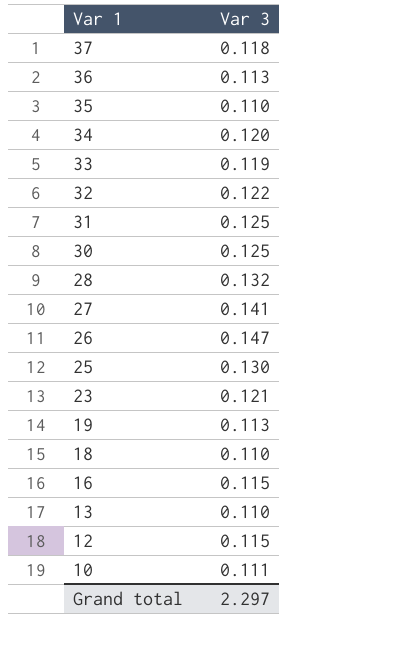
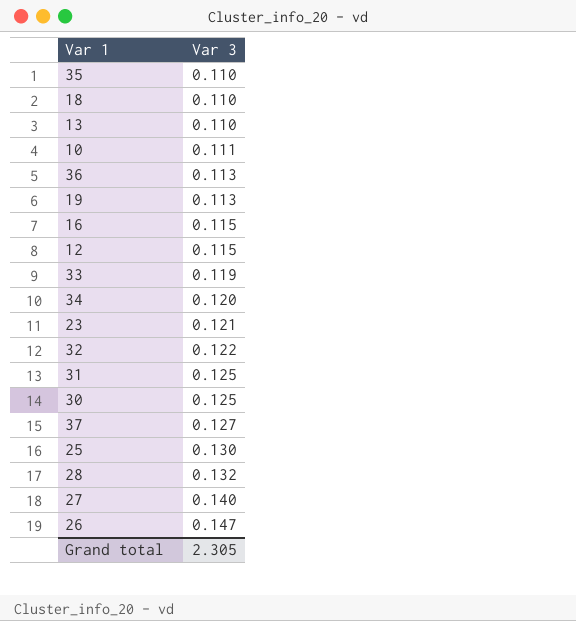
row order: Var 1 descending -> Var 3 ascending
37 | Var 3: 0.118 -> 0.127
27 | Var 3: 0.141 -> 0.140
Grand total | Var 3: 2.297 -> 2.305

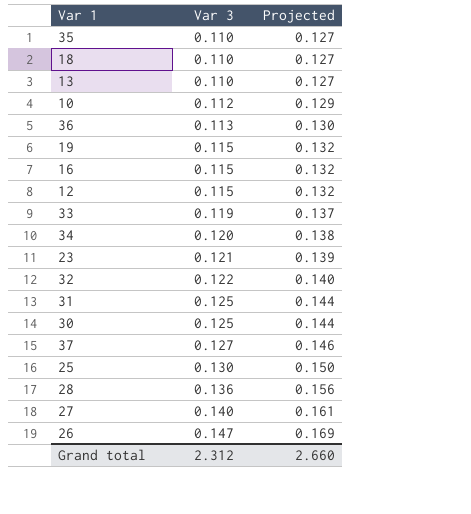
column Projected | formula: none -> [Var 3] * 1.15
10 | Var 3: 0.111 -> 0.112
19 | Var 3: 0.113 -> 0.115
28 | Var 3: 0.132 -> 0.136
Grand total | Var 3: 2.305 -> 2.312

